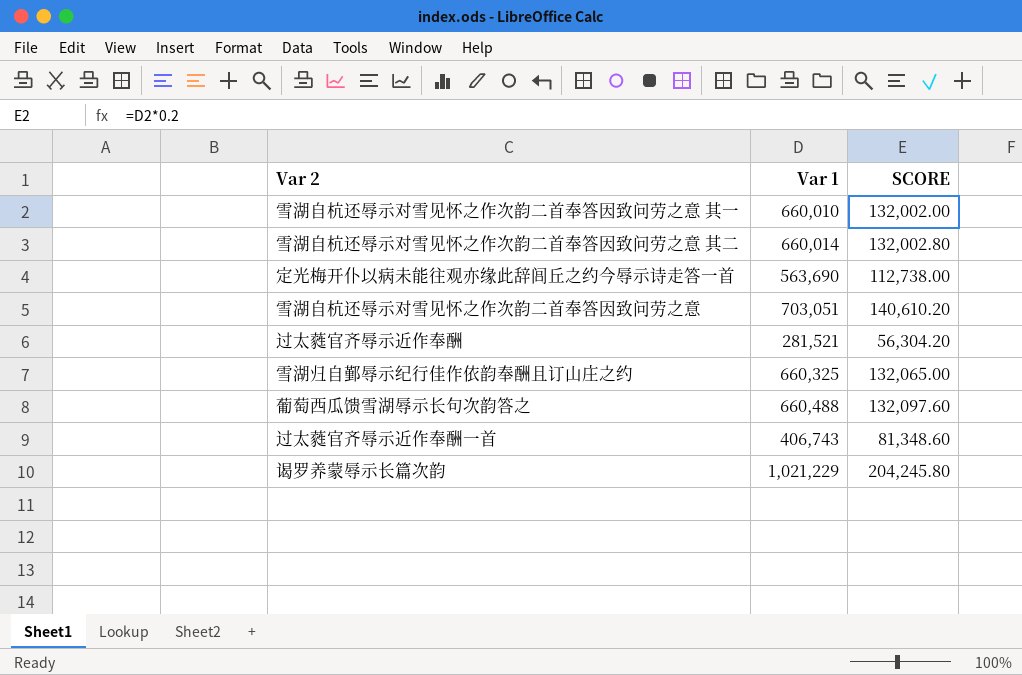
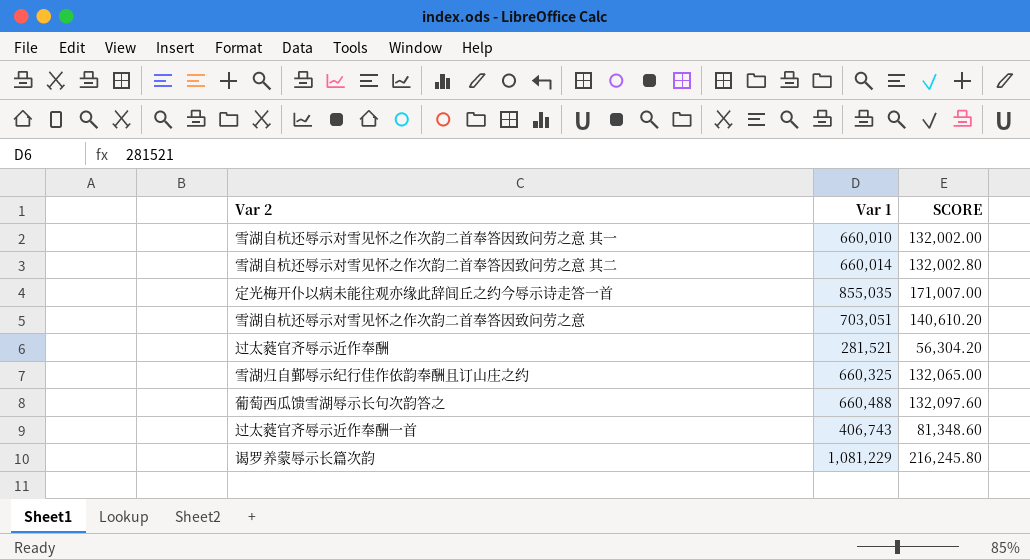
定光梅开仆以病未能往观亦缘此辞闾丘之约今辱示诗走答一首 | Var 1: 563,690 -> 855,035
定光梅开仆以病未能往观亦缘此辞闾丘之约今辱示诗走答一首 | SCORE: 112,738.00 -> 171,007.00
谒罗养蒙辱示长篇次韵 | Var 1: 1,021,229 -> 1,081,229
谒罗养蒙辱示长篇次韵 | SCORE: 204,245.80 -> 216,245.80

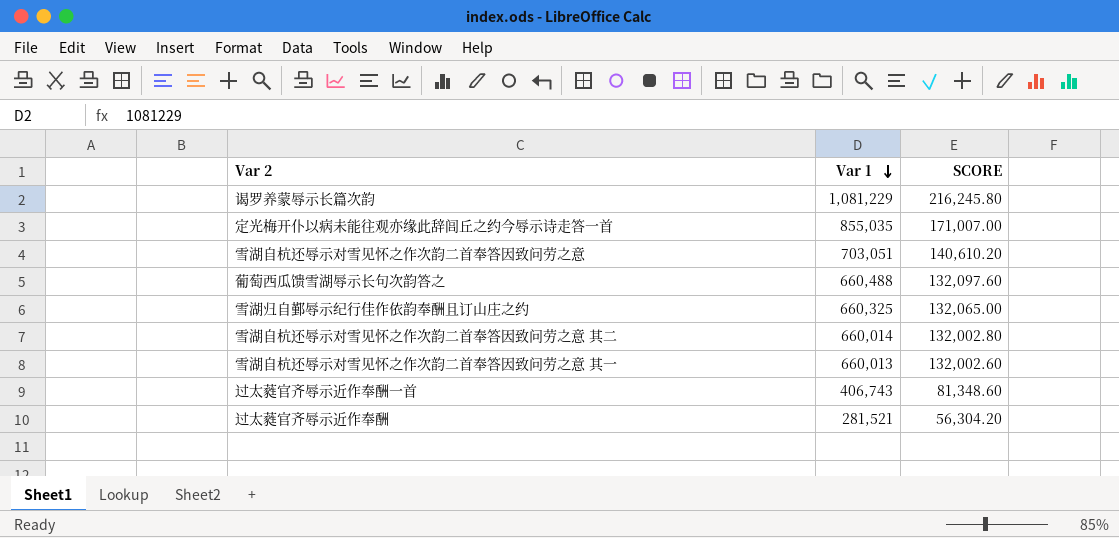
row order: none -> Var 1 descending
雪湖自杭还辱示对雪见怀之作次韵二首奉答因致问劳之意 其一 | Var 1: 660,010 -> 660,013
雪湖自杭还辱示对雪见怀之作次韵二首奉答因致问劳之意 其一 | SCORE: 132,002.00 -> 132,002.60

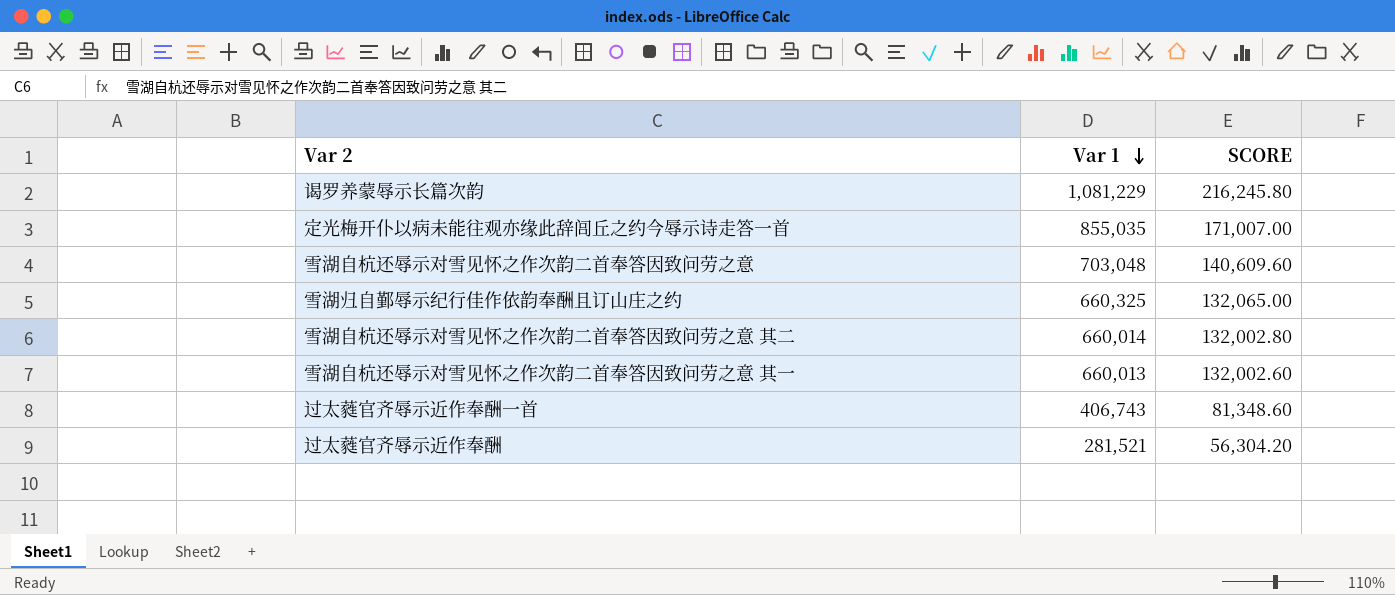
row 葡萄西瓜馈雪湖辱示长句次韵答之: 660,488 | 132,097.60 -> none
雪湖自杭还辱示对雪见怀之作次韵二首奉答因致问劳之意 | Var 1: 703,051 -> 703,048
雪湖自杭还辱示对雪见怀之作次韵二首奉答因致问劳之意 | SCORE: 140,610.20 -> 140,609.60

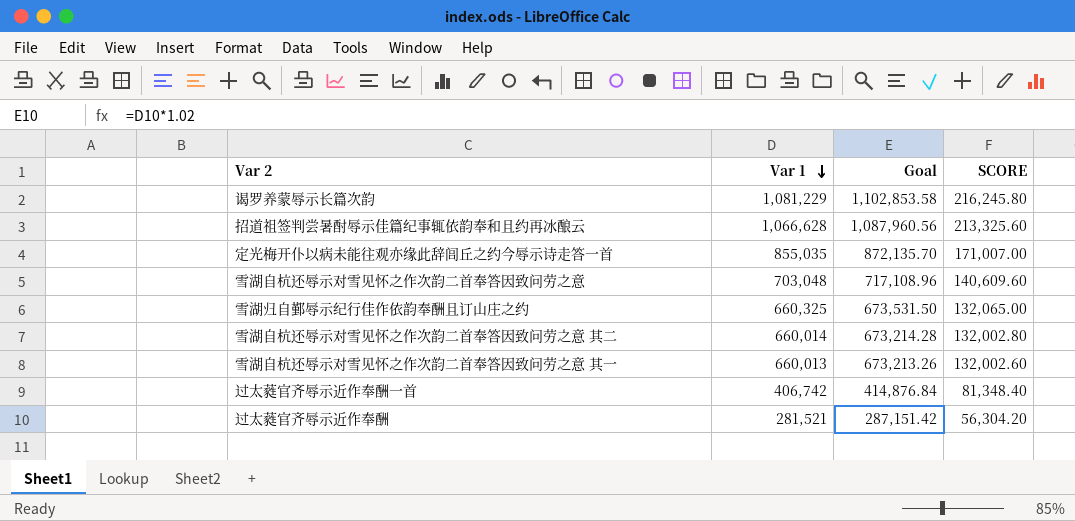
column Goal | formula: none -> [Var 1] * 1.02
row 招道祖签判尝暑酎辱示佳篇纪事辄依韵奉和且约再冰酿云: none -> 1,066,628 | 1,087,960.56 | 213,325.60
过太蕤官齐辱示近作奉酬一首 | Var 1: 406,743 -> 406,742
过太蕤官齐辱示近作奉酬一首 | SCORE: 81,348.60 -> 81,348.40

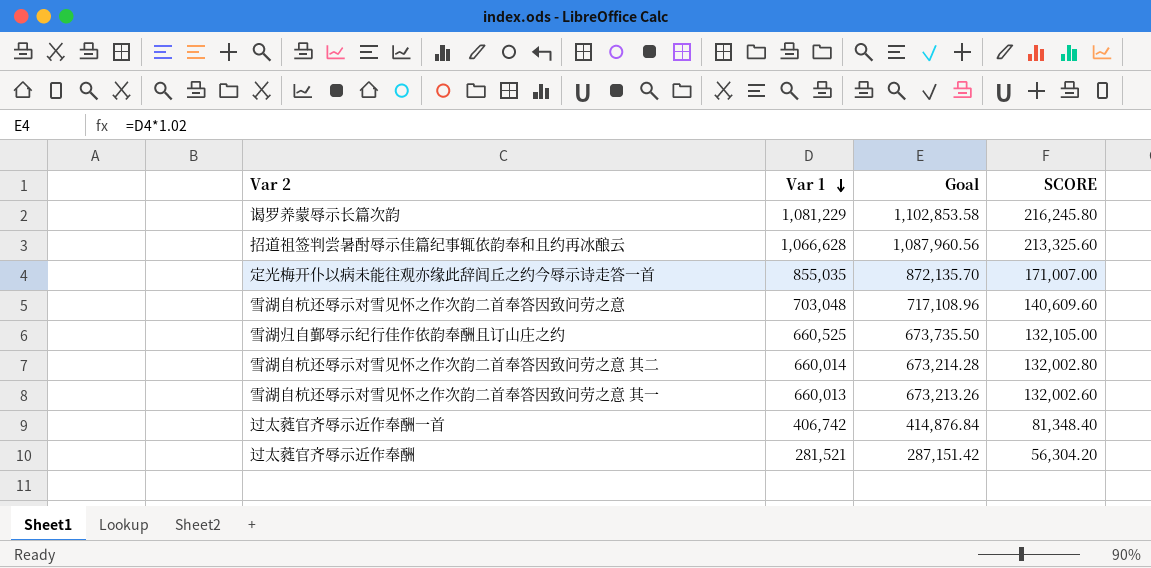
雪湖归自鄞辱示纪行佳作依韵奉酬且订山庄之约 | Var 1: 660,325 -> 660,525
雪湖归自鄞辱示纪行佳作依韵奉酬且订山庄之约 | Goal: 673,531.50 -> 673,735.50
雪湖归自鄞辱示纪行佳作依韵奉酬且订山庄之约 | SCORE: 132,065.00 -> 132,105.00

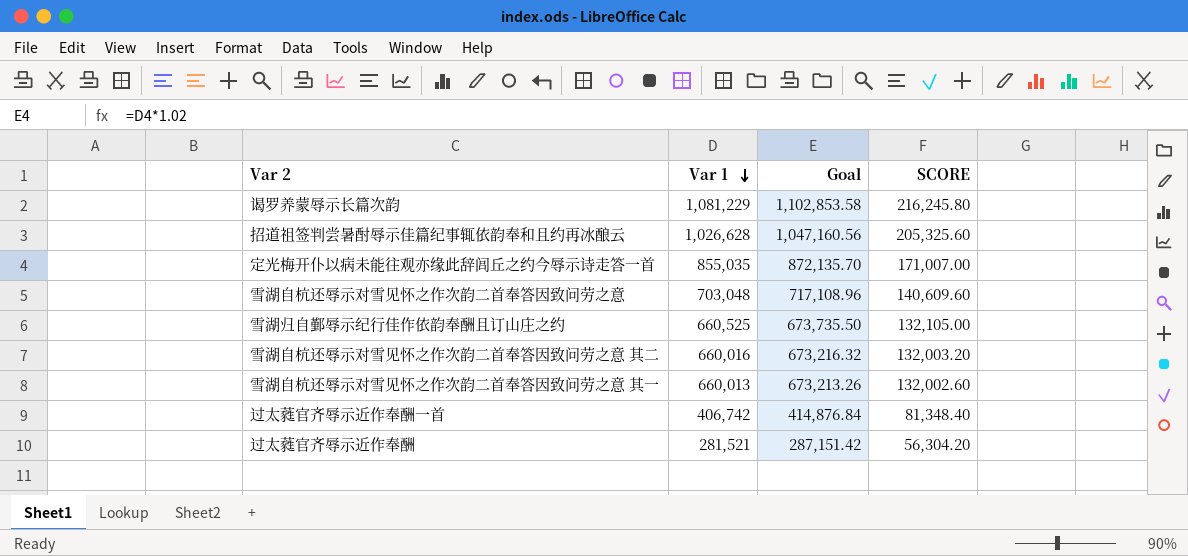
招道祖签判尝暑酎辱示佳篇纪事辄依韵奉和且约再冰酿云 | Var 1: 1,066,628 -> 1,026,628
招道祖签判尝暑酎辱示佳篇纪事辄依韵奉和且约再冰酿云 | Goal: 1,087,960.56 -> 1,047,160.56
招道祖签判尝暑酎辱示佳篇纪事辄依韵奉和且约再冰酿云 | SCORE: 213,325.60 -> 205,325.60
雪湖自杭还辱示对雪见怀之作次韵二首奉答因致问劳之意 其二 | Var 1: 660,014 -> 660,016
雪湖自杭还辱示对雪见怀之作次韵二首奉答因致问劳之意 其二 | Goal: 673,214.28 -> 673,216.32
雪湖自杭还辱示对雪见怀之作次韵二首奉答因致问劳之意 其二 | SCORE: 132,002.80 -> 132,003.20

